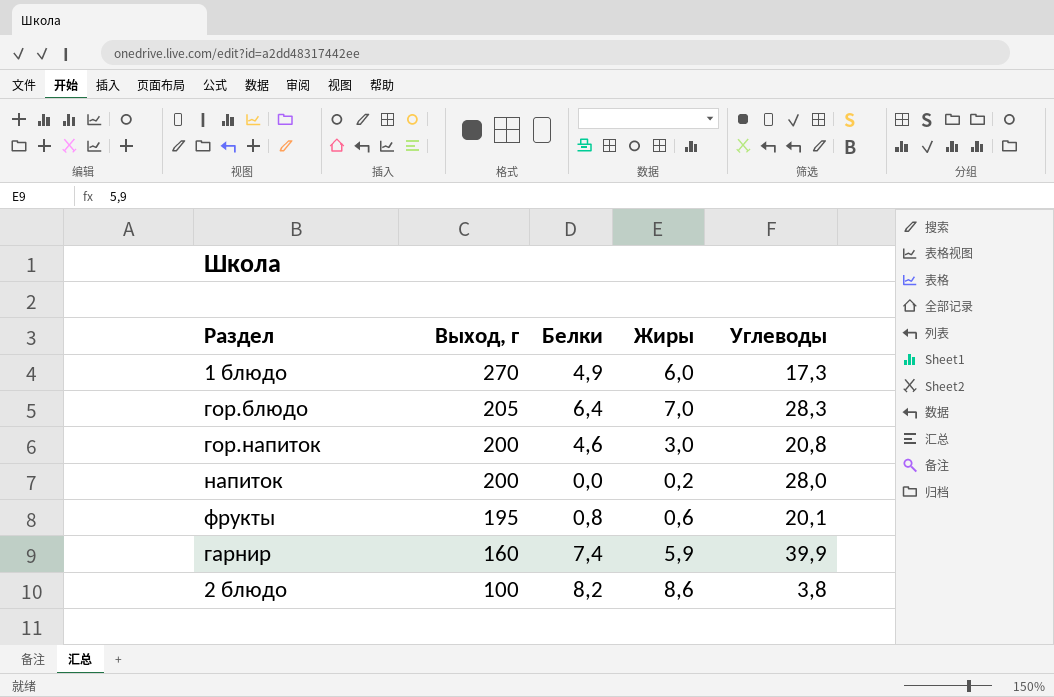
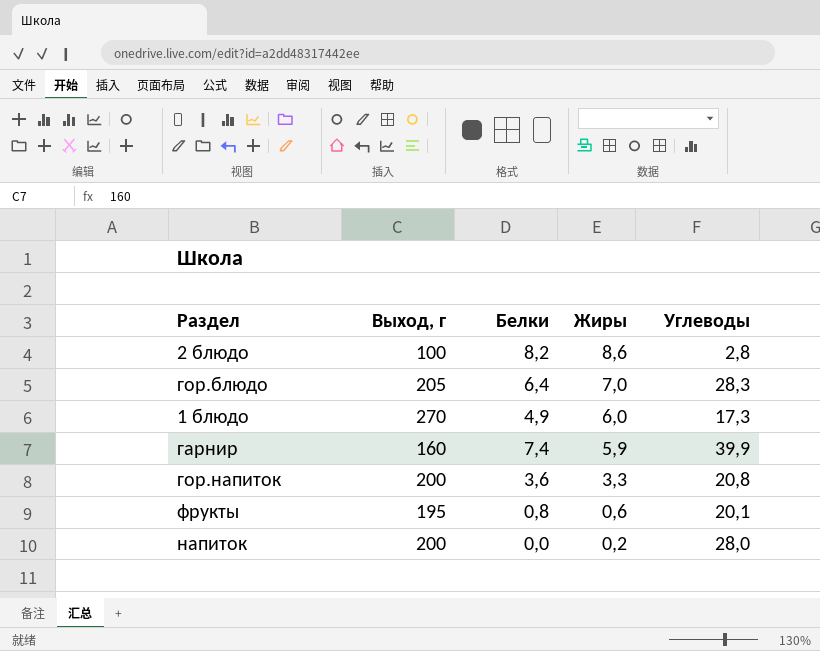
row order: Выход, г descending -> Жиры descending
2 блюдо | Углеводы: 3,8 -> 2,8
гор.напиток | Белки: 4,6 -> 3,6
гор.напиток | Жиры: 3,0 -> 3,3

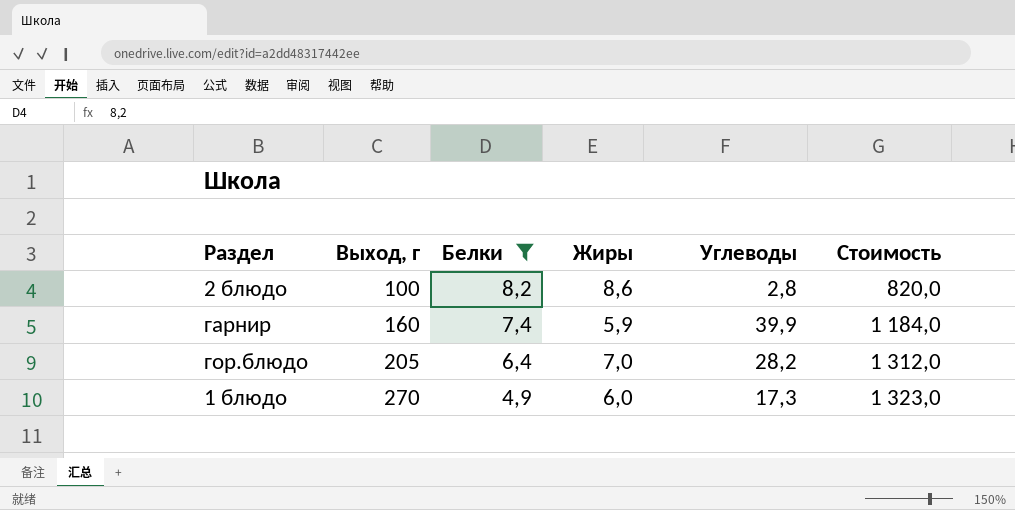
filter: none -> Белки >= 4,9
row order: Жиры descending -> Выход, г ascending
column Стоимость | formula: none -> [Выход, г] * [Белки]
гор.блюдо | Углеводы: 28,3 -> 28,2

